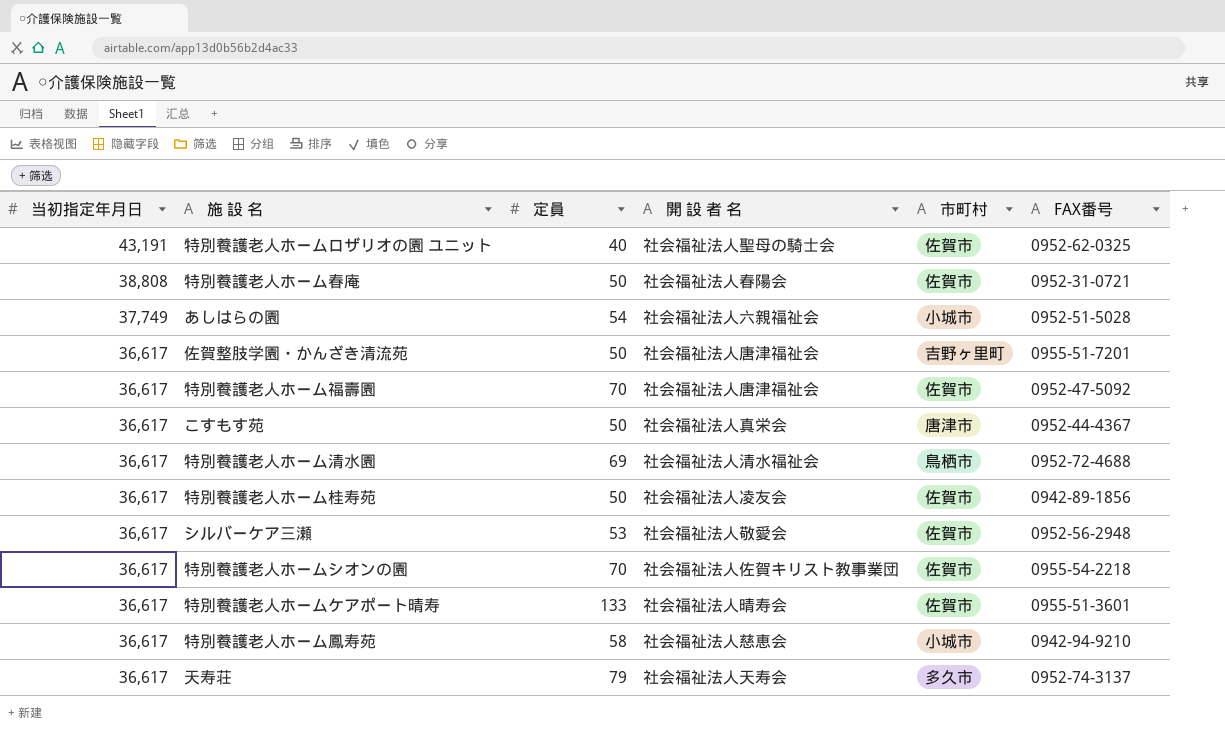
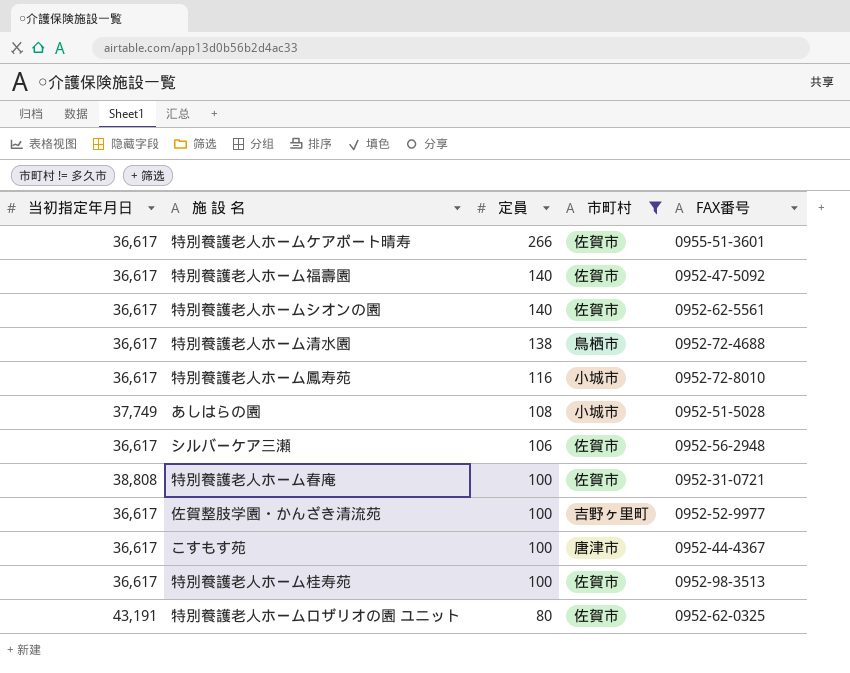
filter: none -> 市町村 != 多久市
row order: 当初指定年月日 descending -> 定員 descending
column 開 設 者 名 | position: 4 -> none
特別養護老人ホームケアポート晴寿 | 定員: 133 -> 266
特別養護老人ホーム福壽園 | 定員: 70 -> 140
特別養護老人ホームシオンの園 | 定員: 70 -> 140
特別養護老人ホームシオンの園 | FAX番号: 0955-54-2218 -> 0952-62-5561
特別養護老人ホーム清水園 | 定員: 69 -> 138
特別養護老人ホーム鳳寿苑 | 定員: 58 -> 116
特別養護老人ホーム鳳寿苑 | FAX番号: 0942-94-9210 -> 0952-72-8010
あしはらの園 | 定員: 54 -> 108
シルバーケア三瀬 | 定員: 53 -> 106
特別養護老人ホーム春庵 | 定員: 50 -> 100
佐賀整肢学園・かんざき清流苑 | 定員: 50 -> 100
佐賀整肢学園・かんざき清流苑 | FAX番号: 0955-51-7201 -> 0952-52-9977
こすもす苑 | 定員: 50 -> 100
特別養護老人ホーム桂寿苑 | 定員: 50 -> 100
特別養護老人ホーム桂寿苑 | FAX番号: 0942-89-1856 -> 0952-98-3513
特別養護老人ホームロザリオの園 ユニット | 定員: 40 -> 80

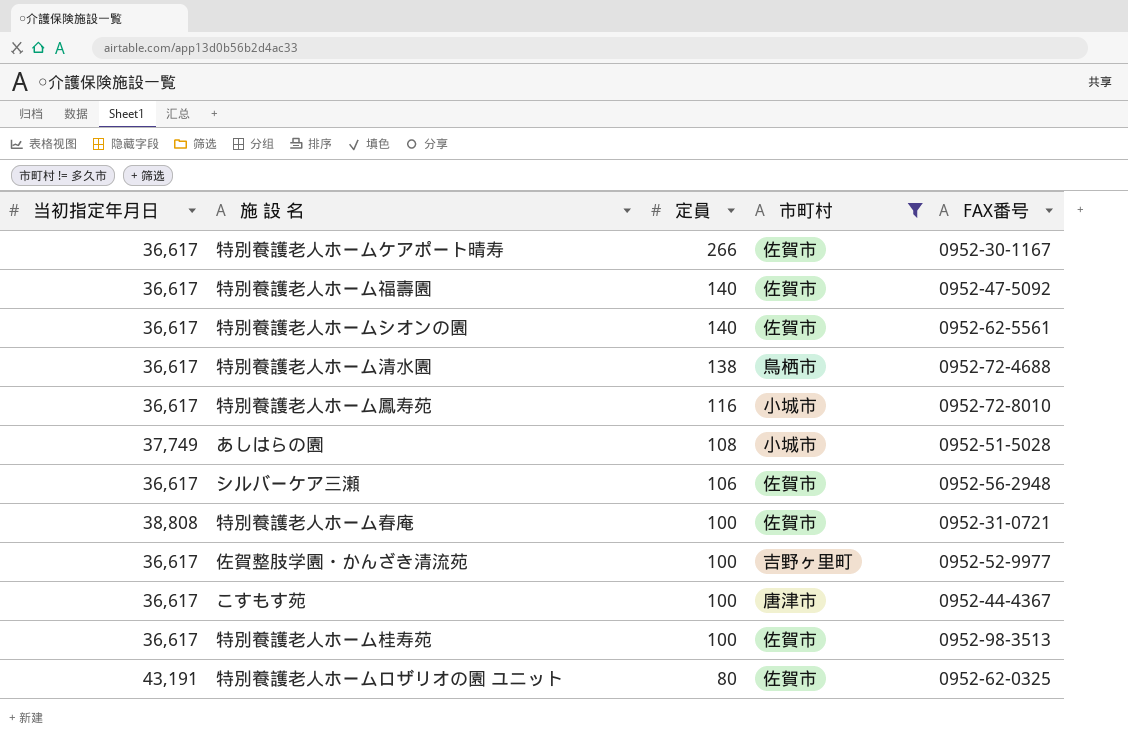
特別養護老人ホームケアポート晴寿 | FAX番号: 0955-51-3601 -> 0952-30-1167

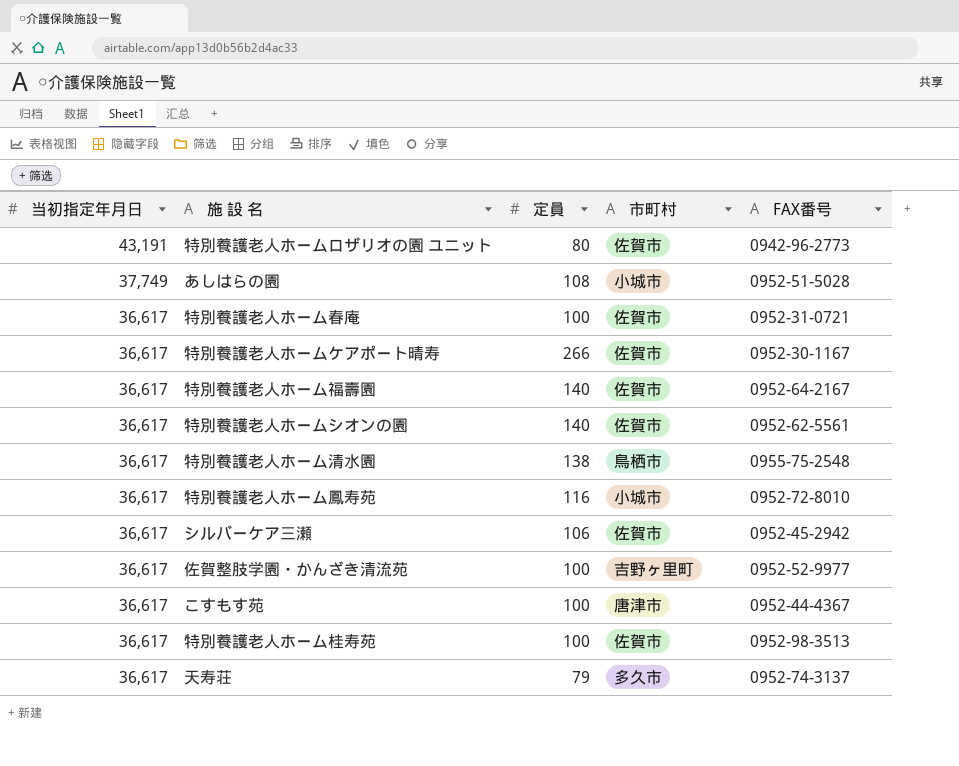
filter: 市町村 != 多久市 -> none
row order: 定員 descending -> 当初指定年月日 descending
特別養護老人ホームロザリオの園 ユニット | FAX番号: 0952-62-0325 -> 0942-96-2773
特別養護老人ホーム春庵 | 当初指定年月日: 38,808 -> 36,617
特別養護老人ホーム福壽園 | FAX番号: 0952-47-5092 -> 0952-64-2167
特別養護老人ホーム清水園 | FAX番号: 0952-72-4688 -> 0955-75-2548
シルバーケア三瀬 | FAX番号: 0952-56-2948 -> 0952-45-2942

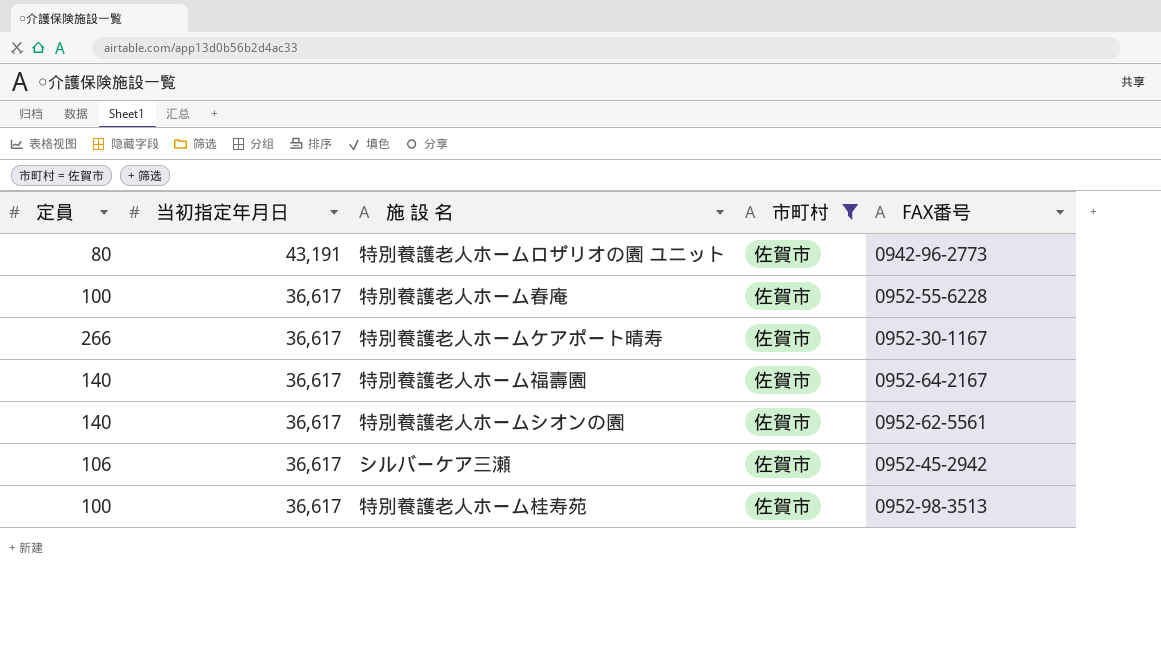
filter: none -> 市町村 = 佐賀市
column 定員 | position: 3 -> 1
特別養護老人ホーム春庵 | FAX番号: 0952-31-0721 -> 0952-55-6228

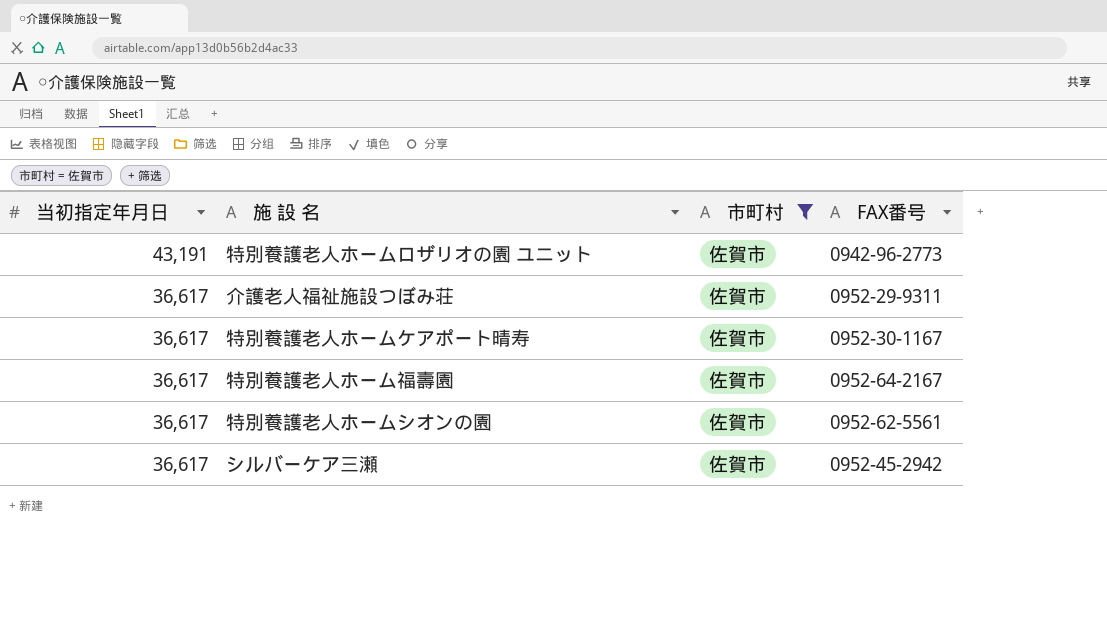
column 定員 | position: 1 -> none
row 特別養護老人ホーム春庵: 100 | 36,617 | 佐賀市 | 0952-55-6228 -> none
row 特別養護老人ホーム桂寿苑: 100 | 36,617 | 佐賀市 | 0952-98-3513 -> none
row 介護老人福祉施設つぼみ荘: none -> 36,617 | 佐賀市 | 0952-29-9311

